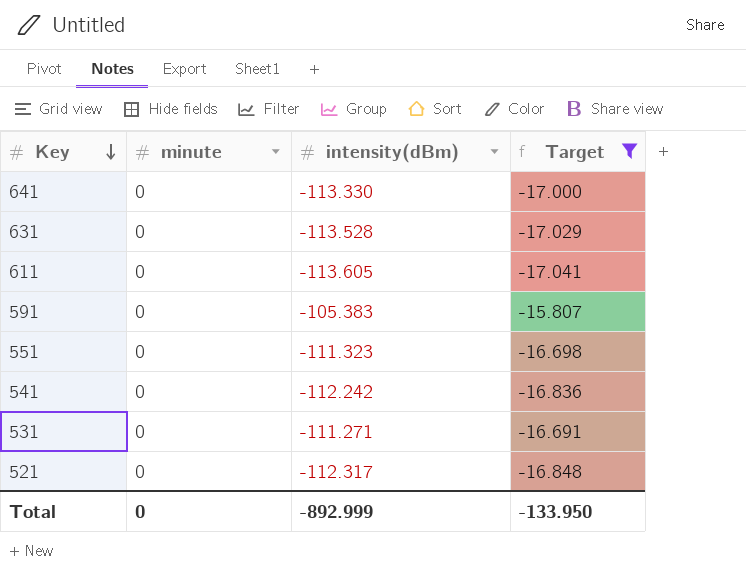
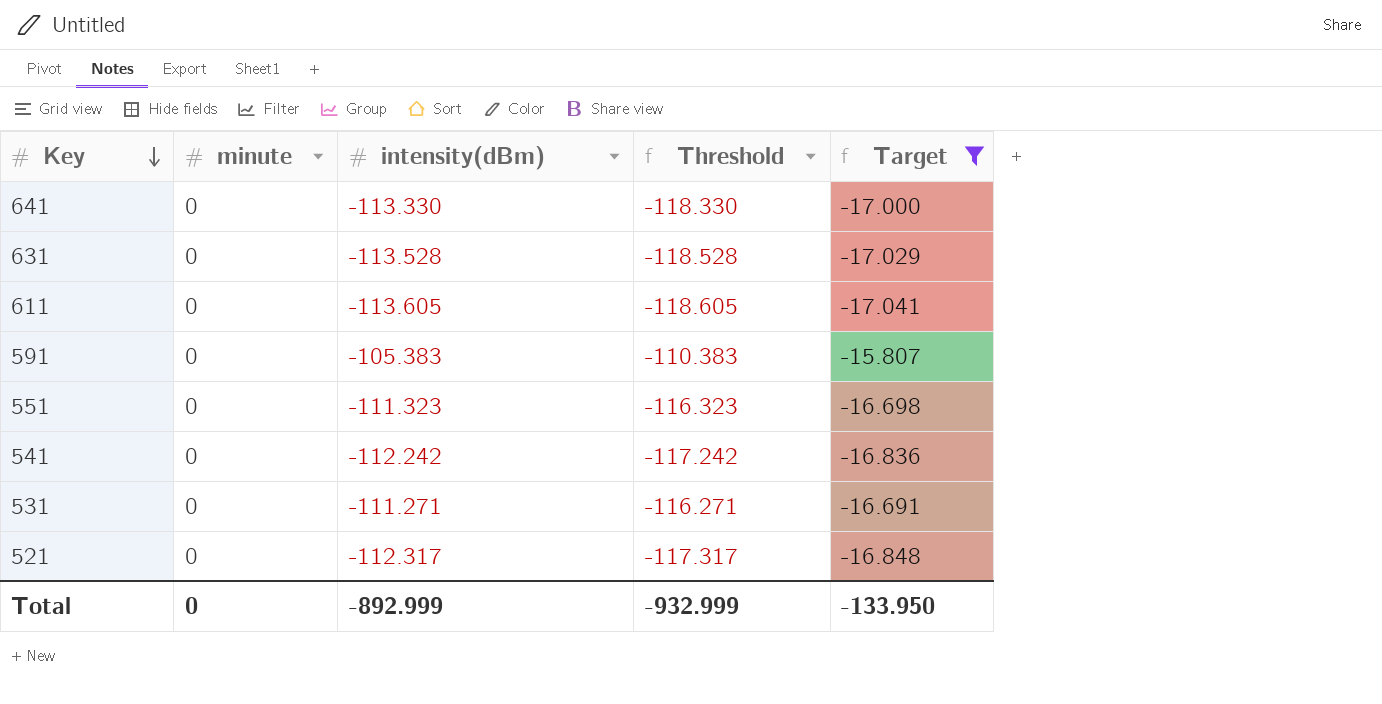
column Threshold | formula: none -> [intensity(dBm)] - 5

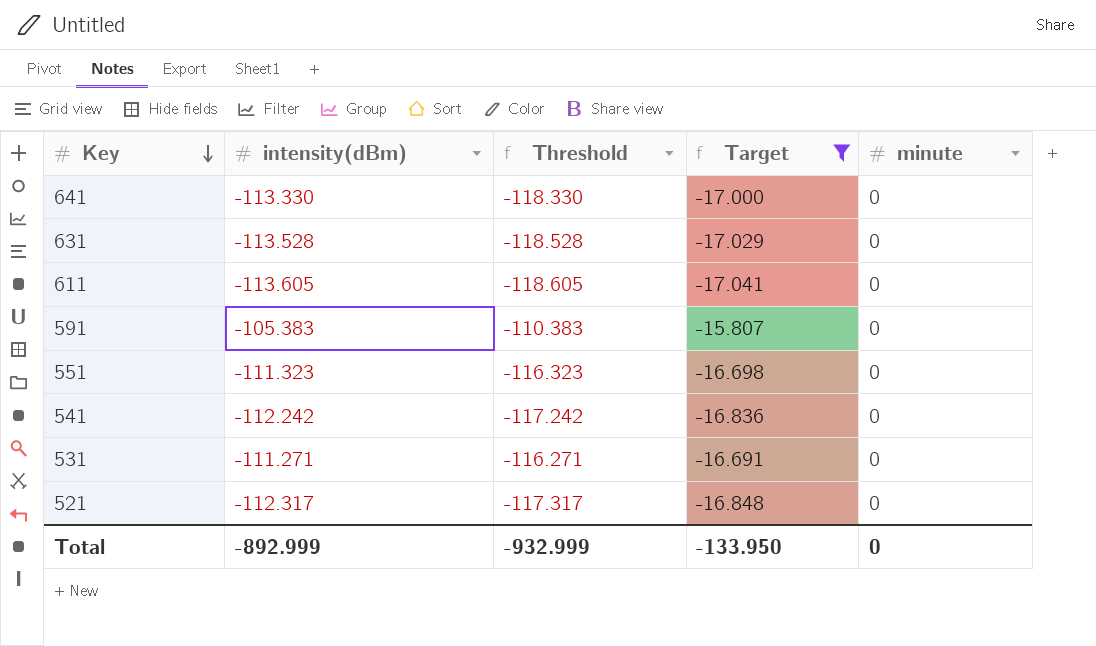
column minute | position: 2 -> 5

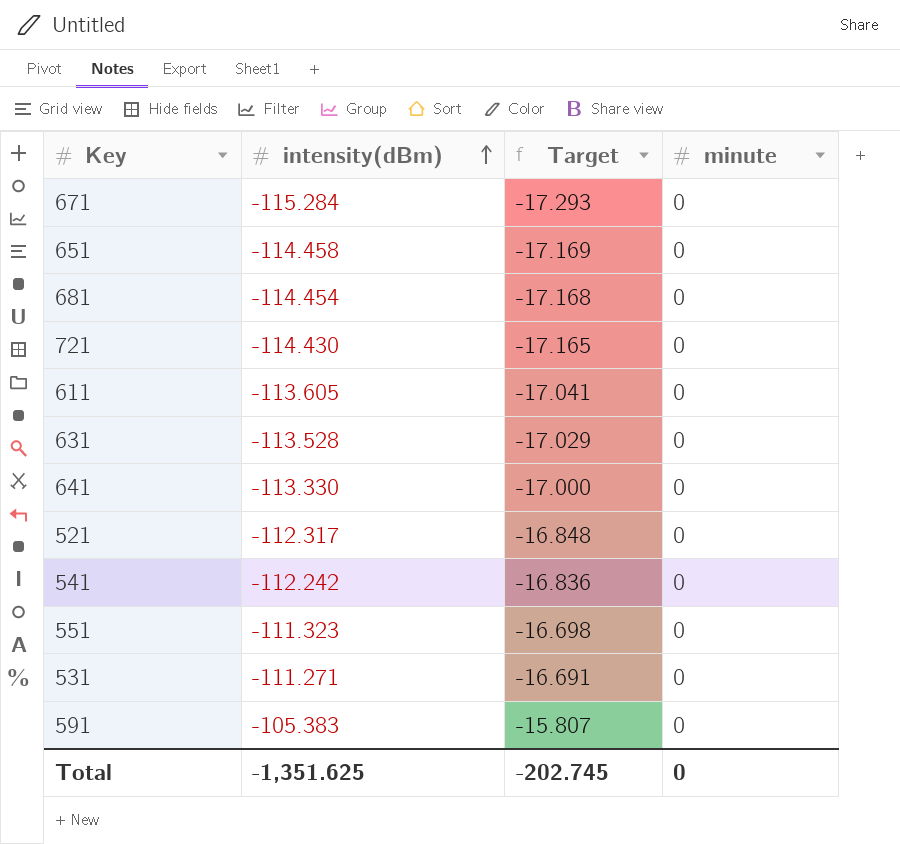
filter: Target >= -17.041 -> none
row order: Key descending -> intensity(dBm) ascending
column Threshold | formula: [intensity(dBm)] - 5 -> none
Total | intensity(dBm): -892.999 -> -1,351.625
Total | Target: -133.950 -> -202.745

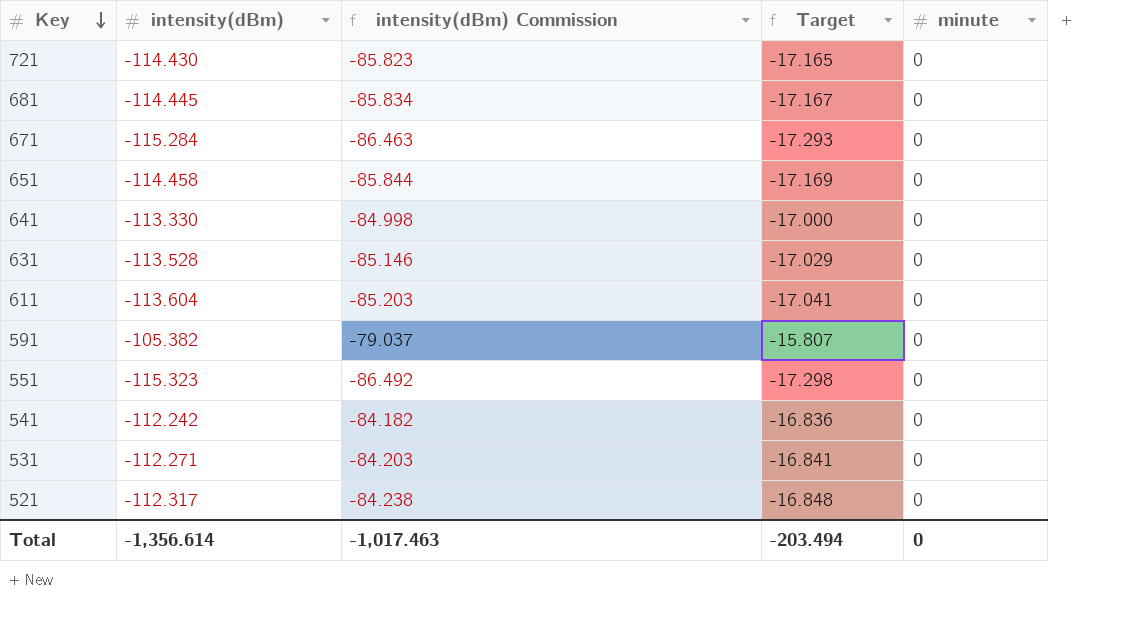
row order: intensity(dBm) ascending -> Key descending
column intensity(dBm) Commission | formula: none -> [intensity(dBm)] * 0.75
681 | intensity(dBm): -114.454 -> -114.445
681 | Target: -17.168 -> -17.167
611 | intensity(dBm): -113.605 -> -113.604
591 | intensity(dBm): -105.383 -> -105.382
551 | intensity(dBm): -111.323 -> -115.323
551 | Target: -16.698 -> -17.298
531 | intensity(dBm): -111.271 -> -112.271
531 | Target: -16.691 -> -16.841
Total | intensity(dBm): -1,351.625 -> -1,356.614
Total | Target: -202.745 -> -203.494

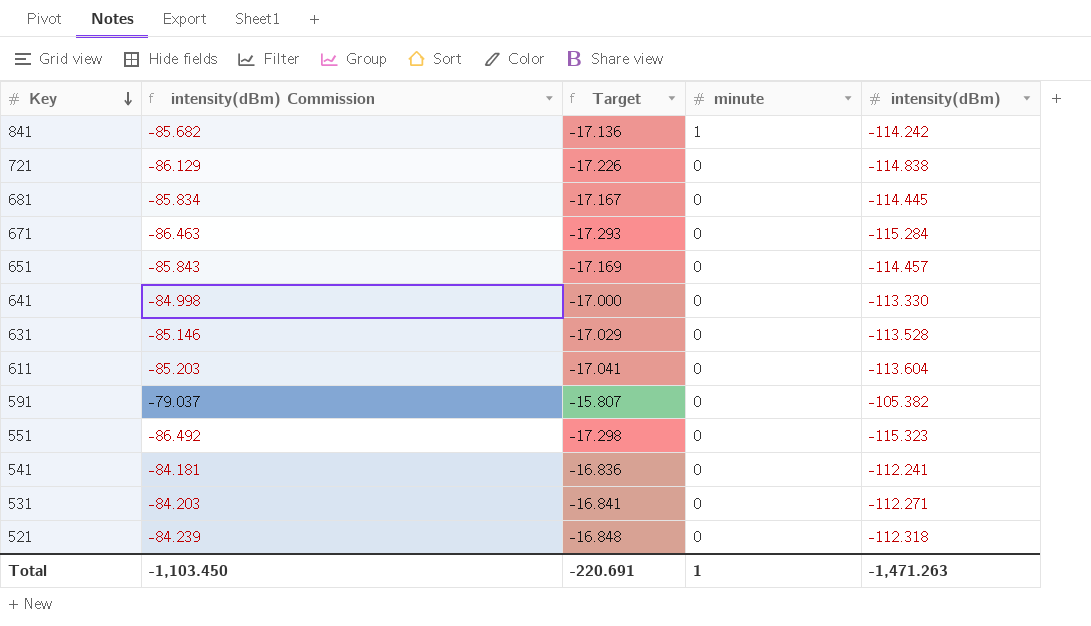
column intensity(dBm) | position: 2 -> 5
row 841: none -> -85.682 | -17.136 | 1 | -114.242
721 | intensity(dBm) Commission: -85.823 -> -86.129
721 | Target: -17.165 -> -17.226
721 | intensity(dBm): -114.430 -> -114.838
651 | intensity(dBm) Commission: -85.844 -> -85.843
651 | intensity(dBm): -114.458 -> -114.457
541 | intensity(dBm) Commission: -84.182 -> -84.181
541 | intensity(dBm): -112.242 -> -112.241
521 | intensity(dBm) Commission: -84.238 -> -84.239
521 | intensity(dBm): -112.317 -> -112.318
Total | intensity(dBm) Commission: -1,017.463 -> -1,103.450
Total | Target: -203.494 -> -220.691
Total | minute: 0 -> 1
Total | intensity(dBm): -1,356.614 -> -1,471.263

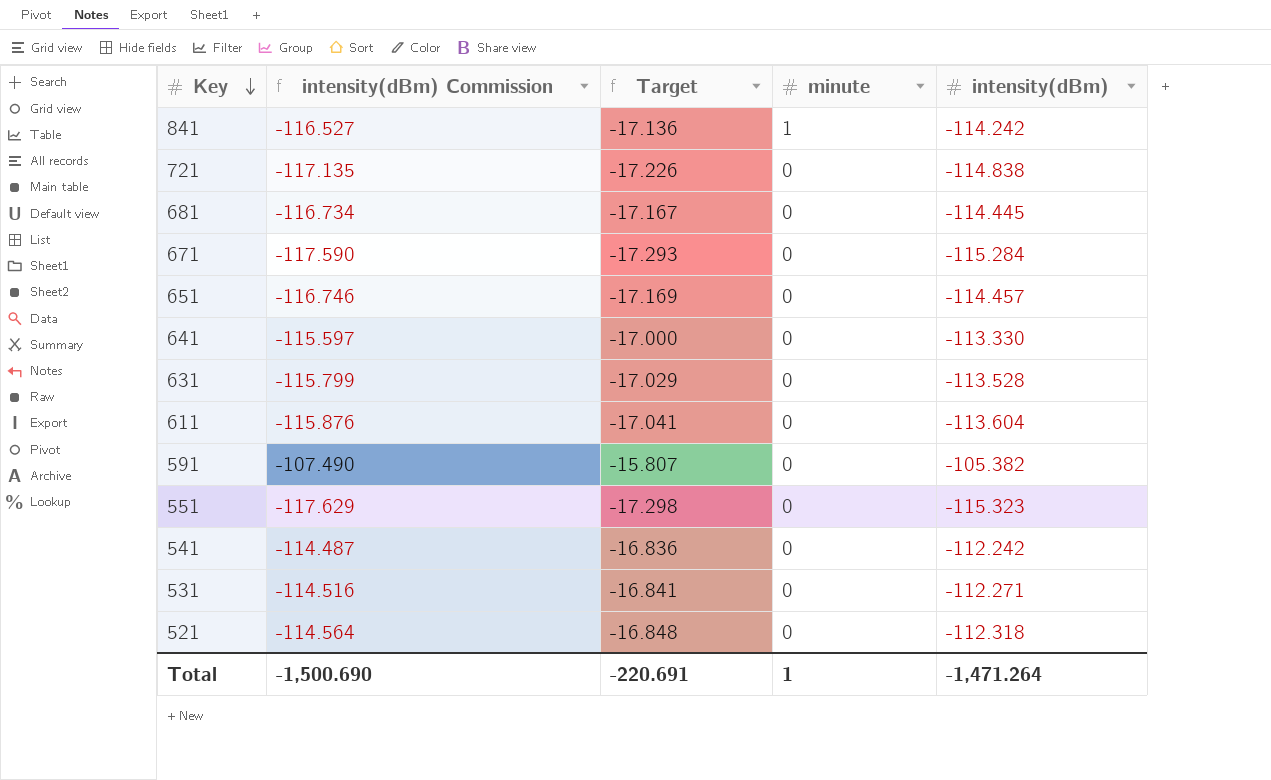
column intensity(dBm) Commission | formula: [intensity(dBm)] * 0.75 -> [intensity(dBm)] * 1.02
541 | intensity(dBm): -112.241 -> -112.242
Total | intensity(dBm) Commission: -1,103.450 -> -1,500.690
Total | intensity(dBm): -1,471.263 -> -1,471.264

